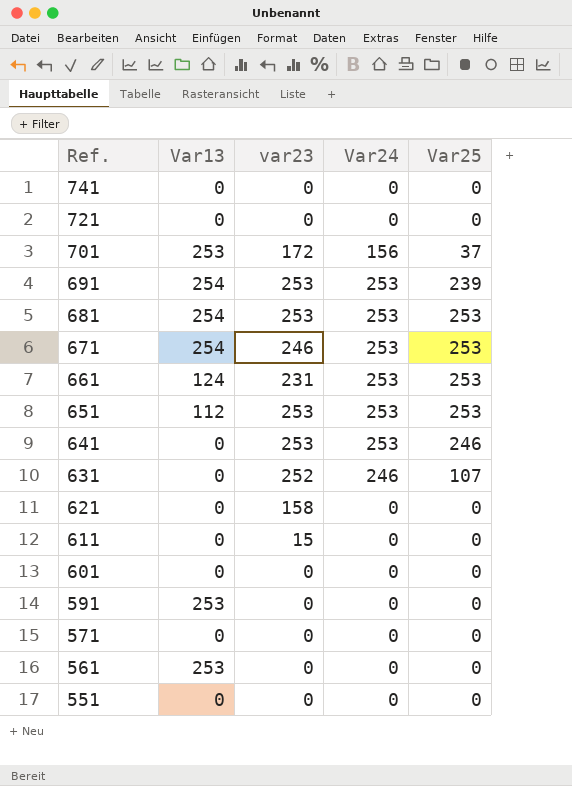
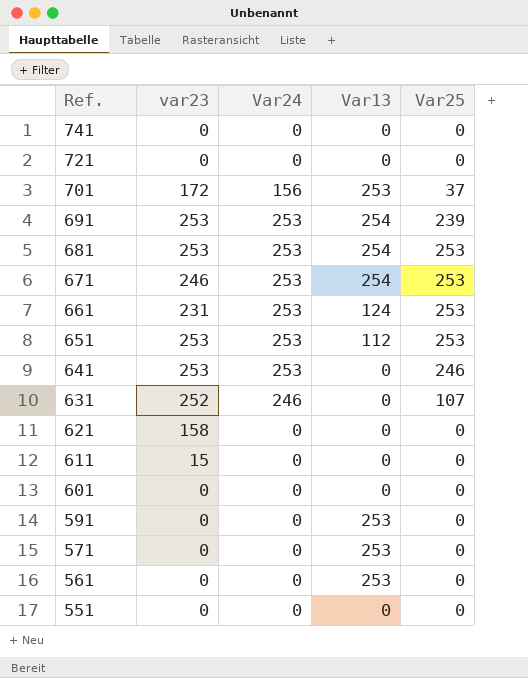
column Var13 | position: 2 -> 4
571 | Var13: 0 -> 253

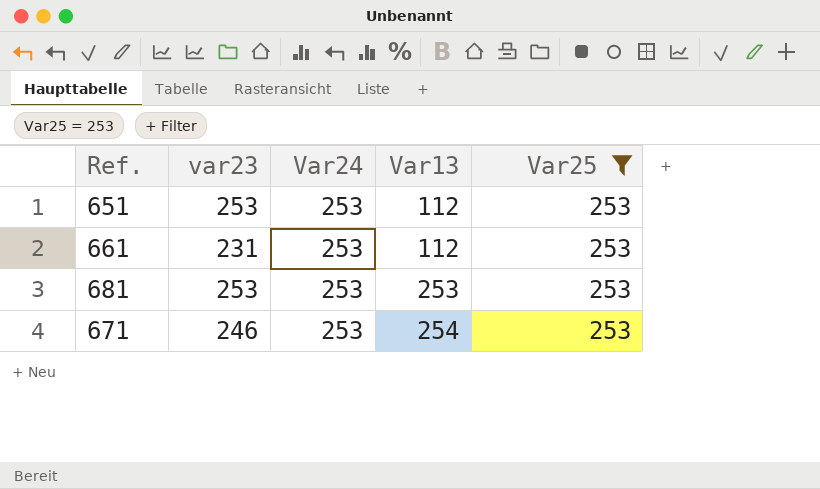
filter: none -> Var25 = 253
row order: Ref. descending -> Var13 ascending
661 | Var13: 124 -> 112
681 | Var13: 254 -> 253

